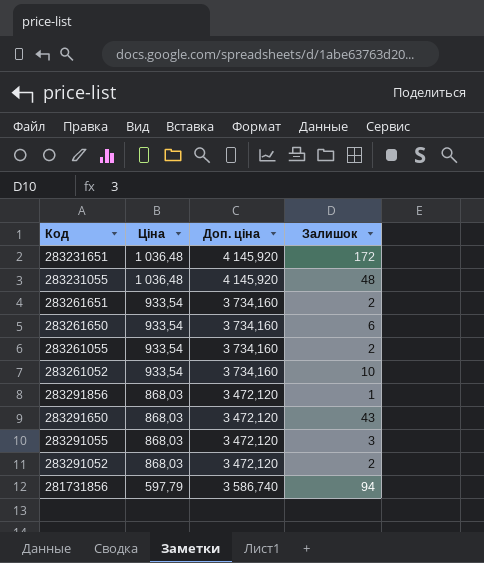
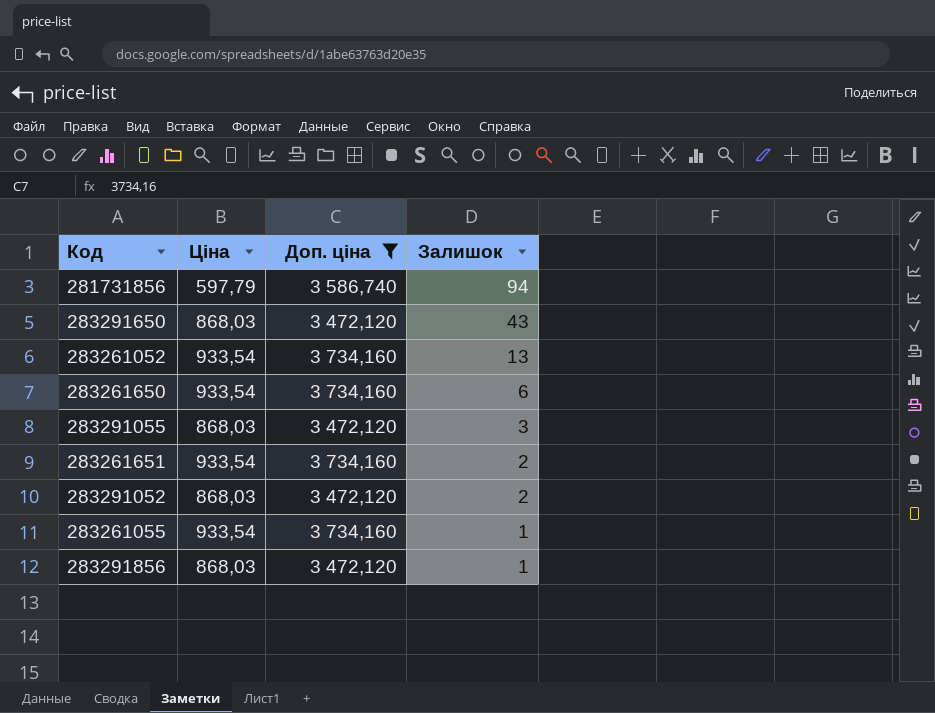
filter: none -> Доп. ціна != 4 145,920
row order: Ціна descending -> Залишок descending
283261052 | Залишок: 10 -> 13
283261055 | Залишок: 2 -> 1

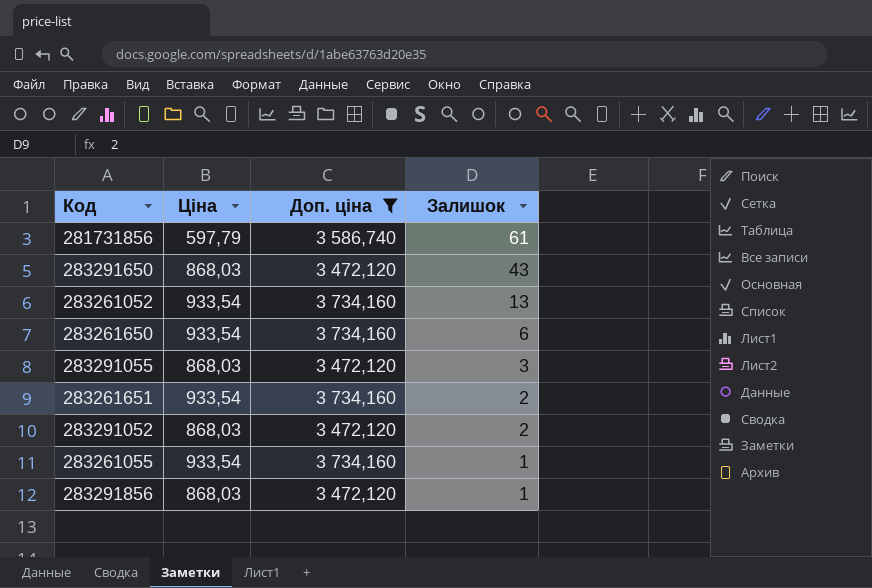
281731856 | Залишок: 94 -> 61

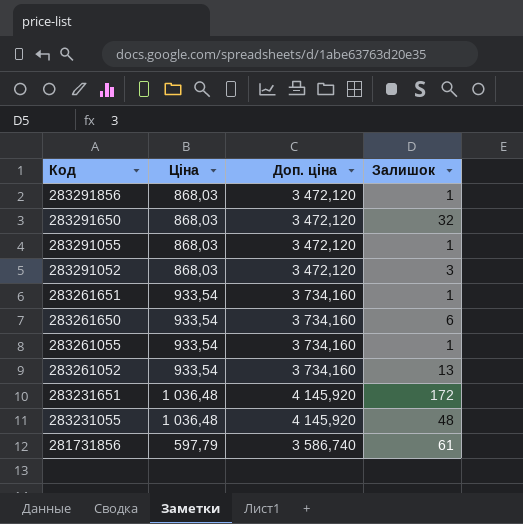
filter: Доп. ціна != 4 145,920 -> none
row order: Залишок descending -> Код descending
283291650 | Залишок: 43 -> 32
283291055 | Залишок: 3 -> 1
283291052 | Залишок: 2 -> 3
283261651 | Залишок: 2 -> 1

